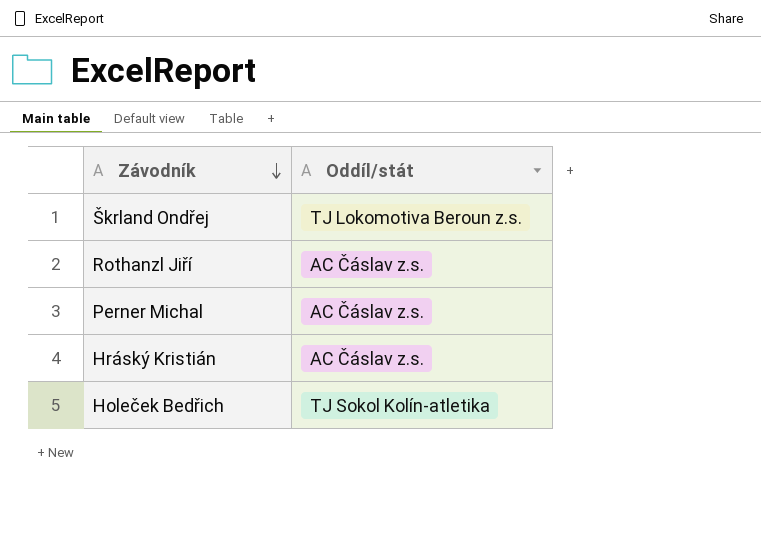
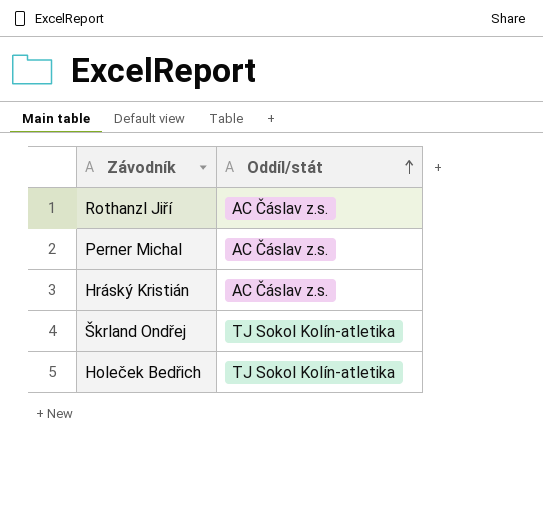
row order: Závodník descending -> Oddíl/stát ascending
Škrland Ondřej | Oddíl/stát: TJ Lokomotiva Beroun z.s. -> TJ Sokol Kolín-atletika

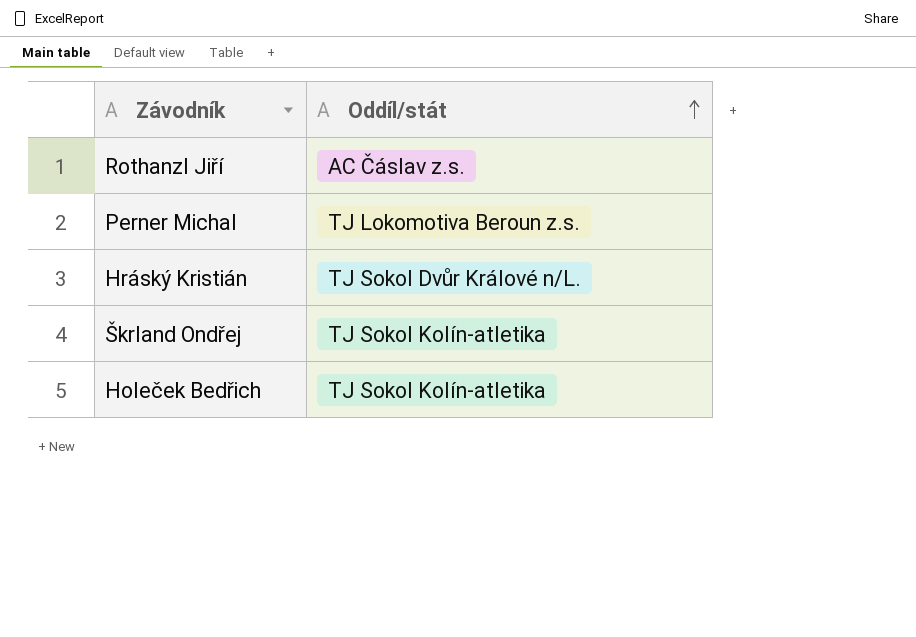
Perner Michal | Oddíl/stát: AC Čáslav z.s. -> TJ Lokomotiva Beroun z.s.
Hráský Kristián | Oddíl/stát: AC Čáslav z.s. -> TJ Sokol Dvůr Králové n/L.

